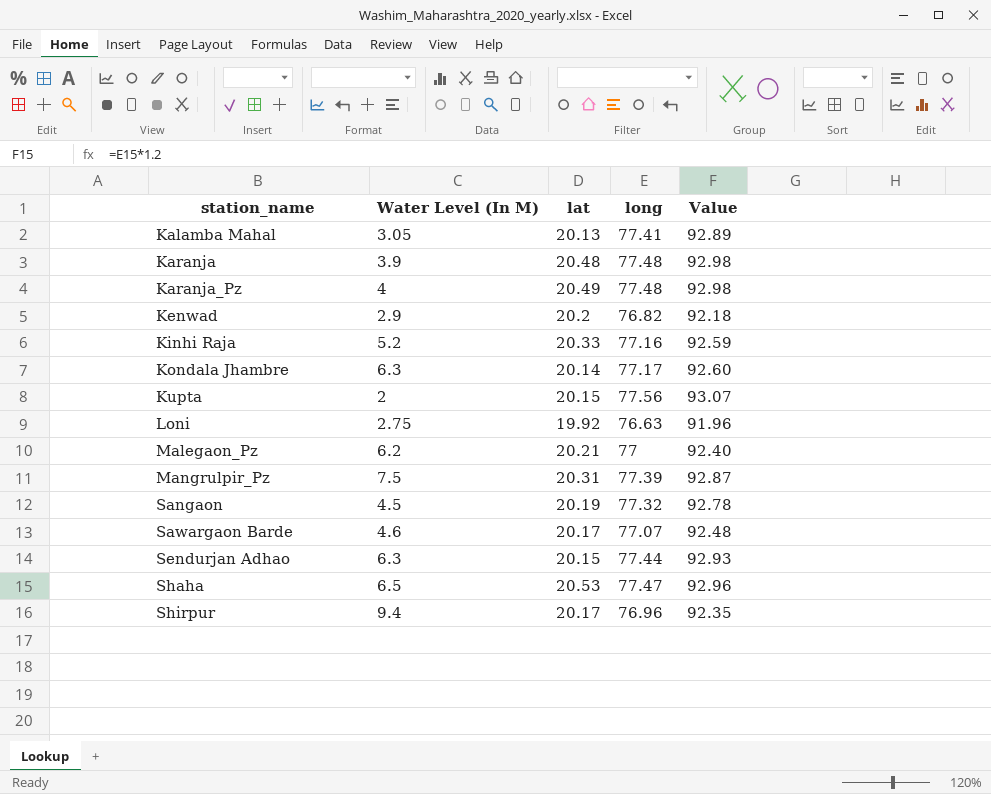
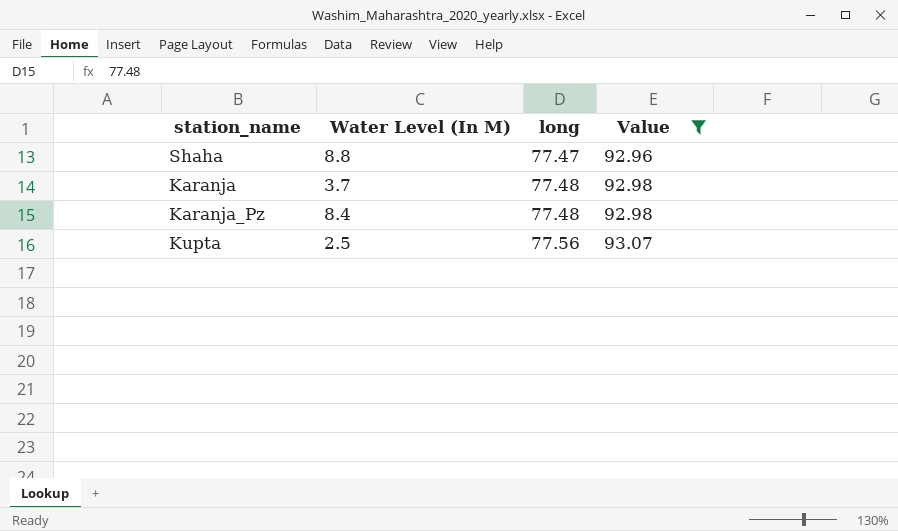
filter: none -> Value >= 92.96
row order: station_name ascending -> long ascending
column lat | position: 3 -> none
Shaha | Water Level (In M): 6.5 -> 8.8
Karanja | Water Level (In M): 3.9 -> 3.7
Karanja_Pz | Water Level (In M): 4 -> 8.4
Kupta | Water Level (In M): 2 -> 2.5

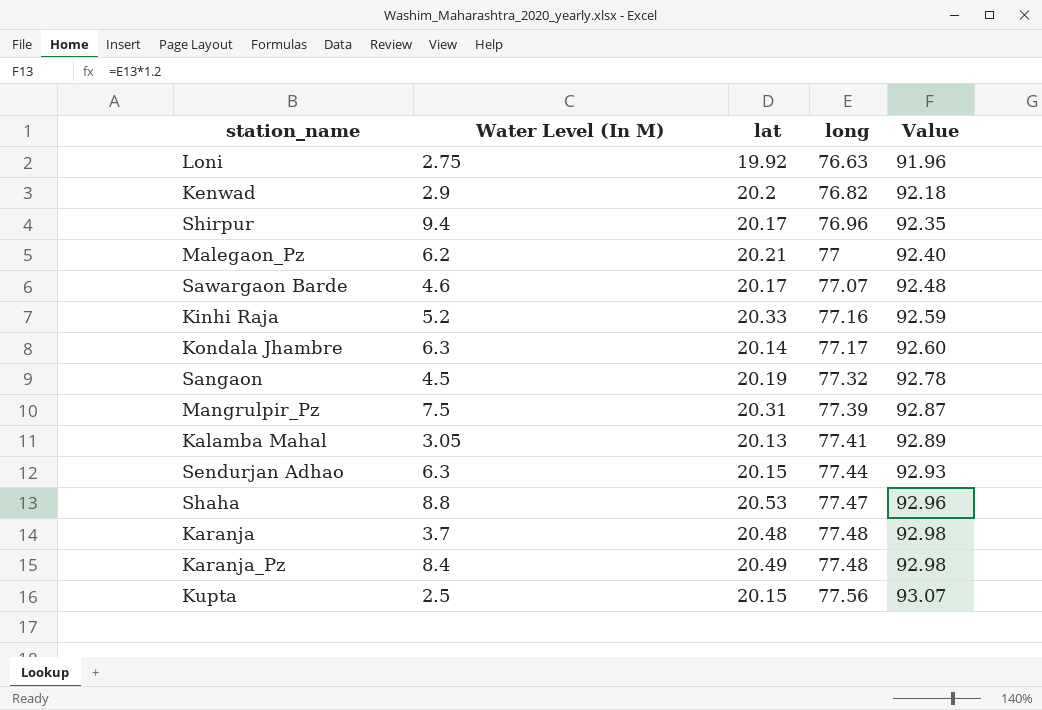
filter: Value >= 92.96 -> none
column lat | position: none -> 3

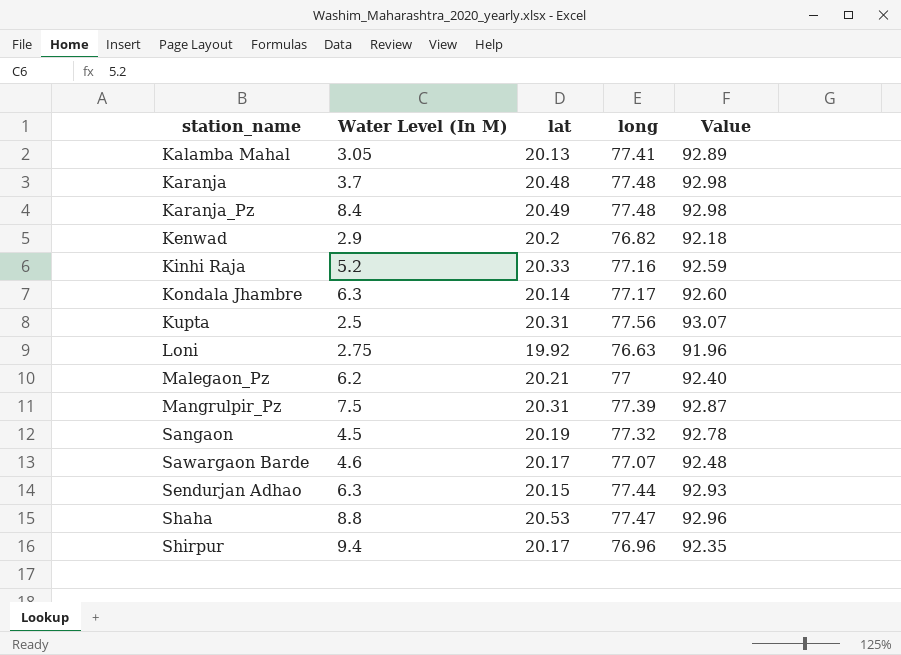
row order: long ascending -> station_name ascending
Kupta | lat: 20.15 -> 20.31

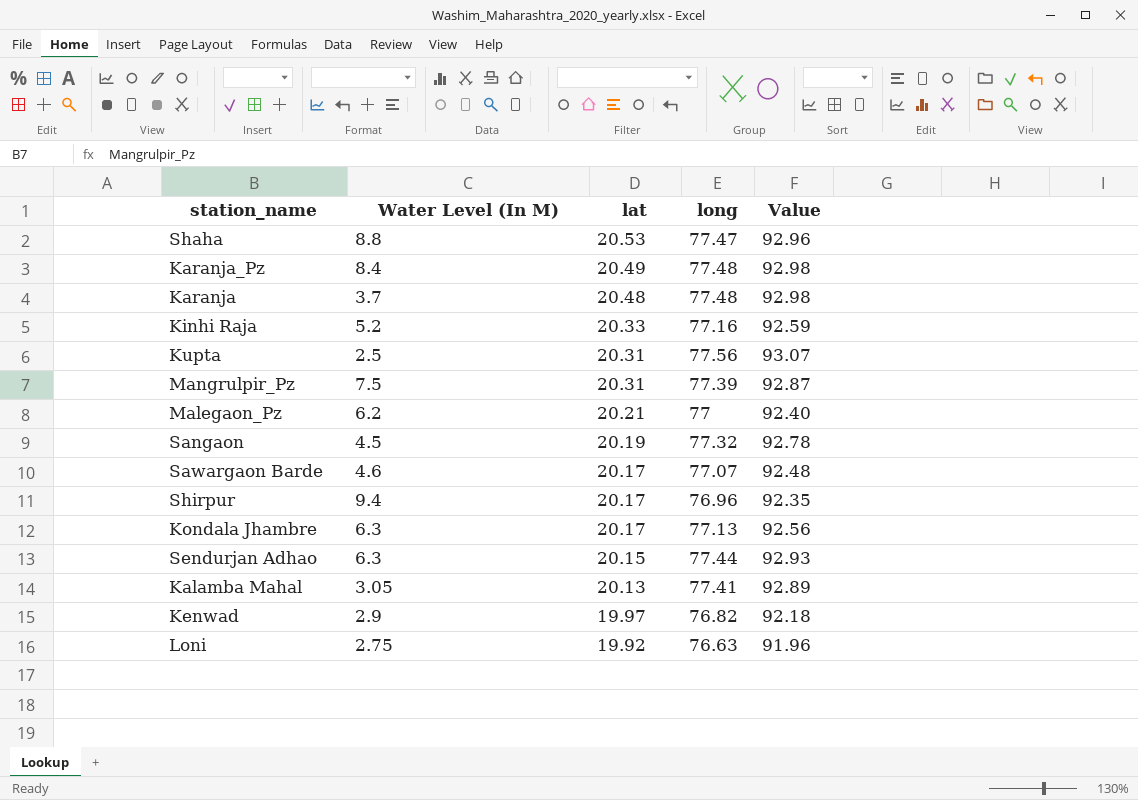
row order: station_name ascending -> lat descending
Kondala Jhambre | lat: 20.14 -> 20.17
Kondala Jhambre | long: 77.17 -> 77.13
Kondala Jhambre | Value: 92.60 -> 92.56
Kenwad | lat: 20.2 -> 19.97

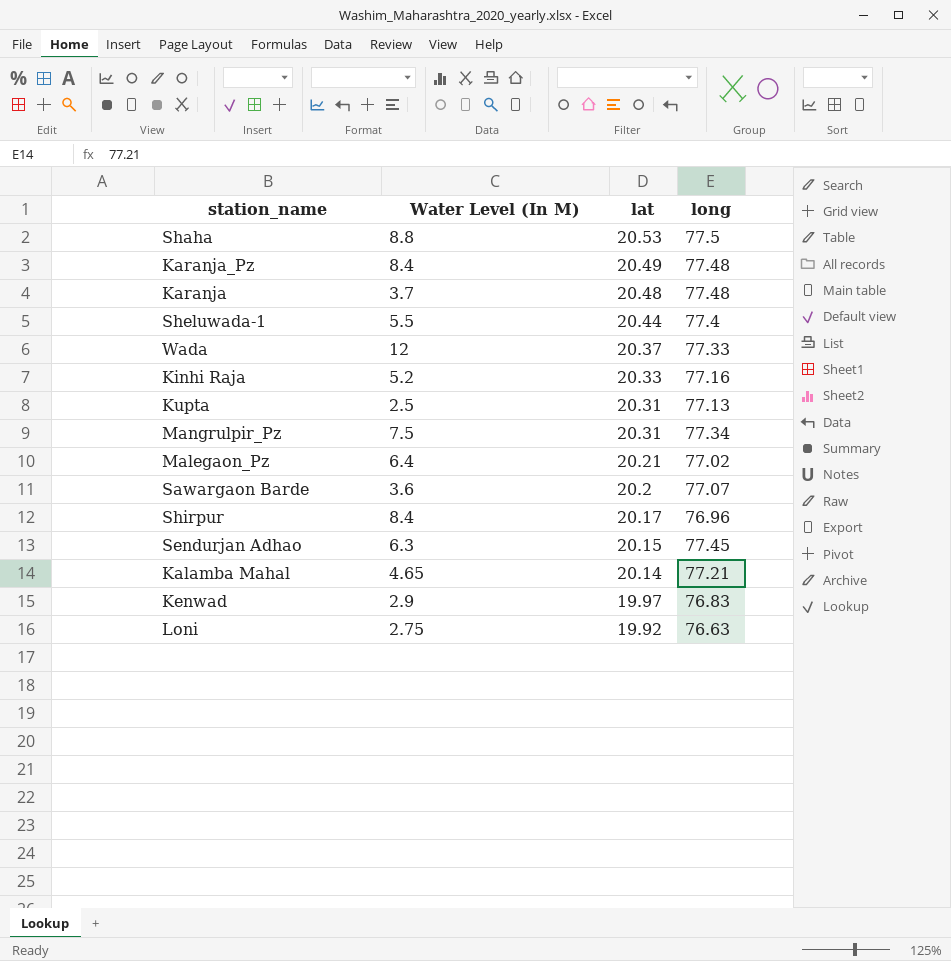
column Value | formula: [long] * 1.2 -> none
row Sangaon: 4.5 | 20.19 | 77.32 | 92.78 -> none
row Kondala Jhambre: 6.3 | 20.17 | 77.13 | 92.56 -> none
Shaha | long: 77.47 -> 77.5
row Sheluwada-1: none -> 5.5 | 20.44 | 77.4
row Wada: none -> 12 | 20.37 | 77.33
Kupta | long: 77.56 -> 77.13
Mangrulpir_Pz | long: 77.39 -> 77.34
Malegaon_Pz | Water Level (In M): 6.2 -> 6.4
Malegaon_Pz | long: 77 -> 77.02
Sawargaon Barde | Water Level (In M): 4.6 -> 3.6
Sawargaon Barde | lat: 20.17 -> 20.2
Shirpur | Water Level (In M): 9.4 -> 8.4
Sendurjan Adhao | long: 77.44 -> 77.45
Kalamba Mahal | Water Level (In M): 3.05 -> 4.65
Kalamba Mahal | lat: 20.13 -> 20.14
Kalamba Mahal | long: 77.41 -> 77.21
Kenwad | long: 76.82 -> 76.83

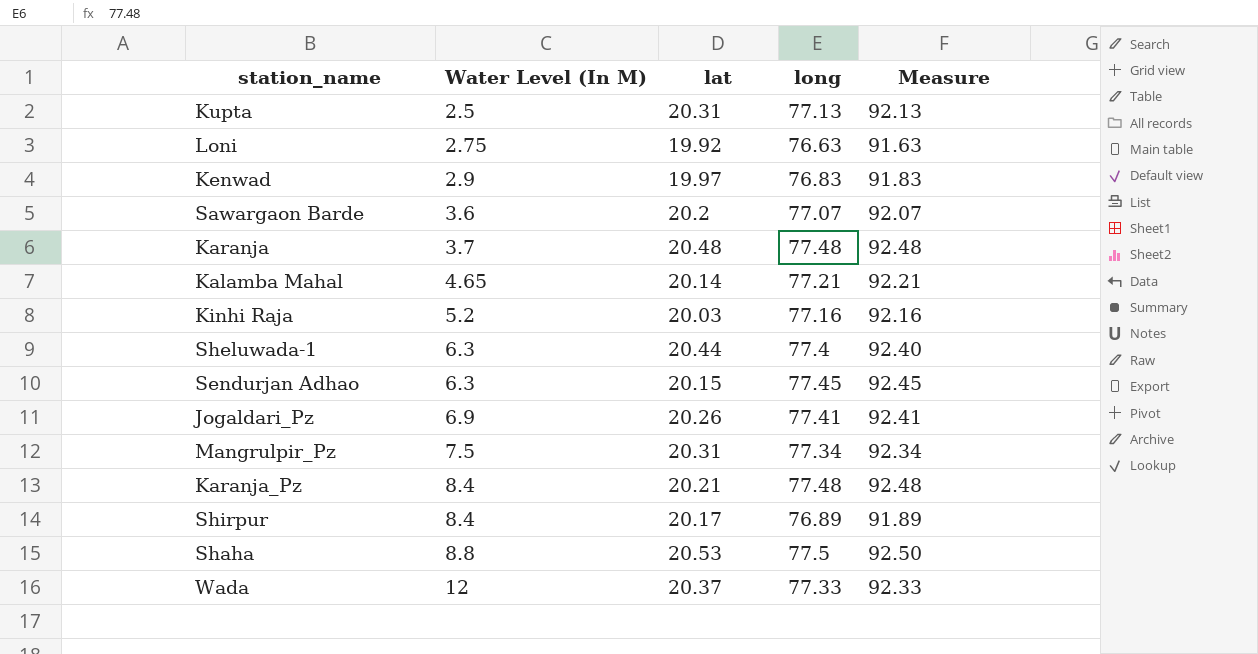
row order: lat descending -> Water Level (In M) ascending
column Measure | formula: none -> [long] + 15
row Malegaon_Pz: 6.4 | 20.21 | 77.02 -> none
Kinhi Raja | lat: 20.33 -> 20.03
Sheluwada-1 | Water Level (In M): 5.5 -> 6.3
row Jogaldari_Pz: none -> 6.9 | 20.26 | 77.41 | 92.41
Karanja_Pz | lat: 20.49 -> 20.21
Shirpur | long: 76.96 -> 76.89

